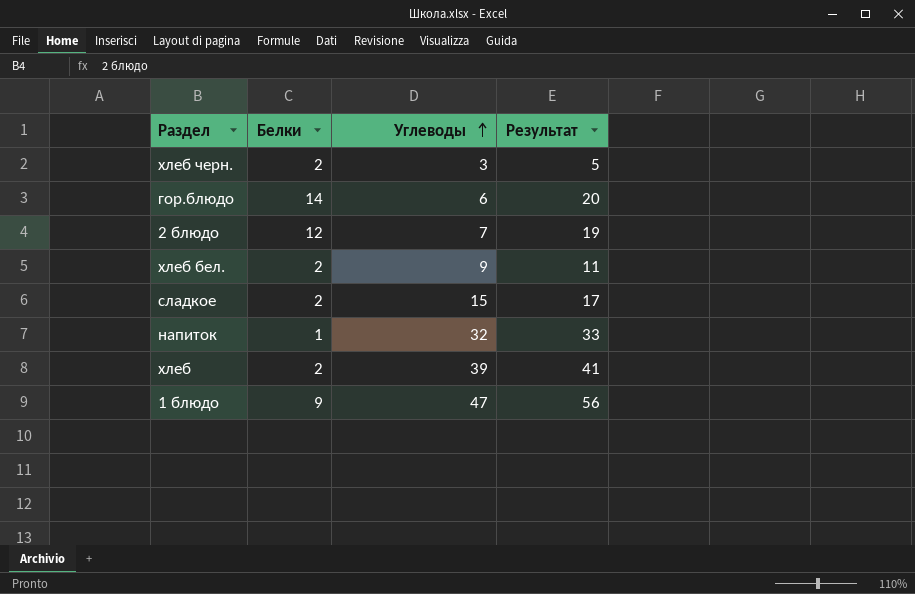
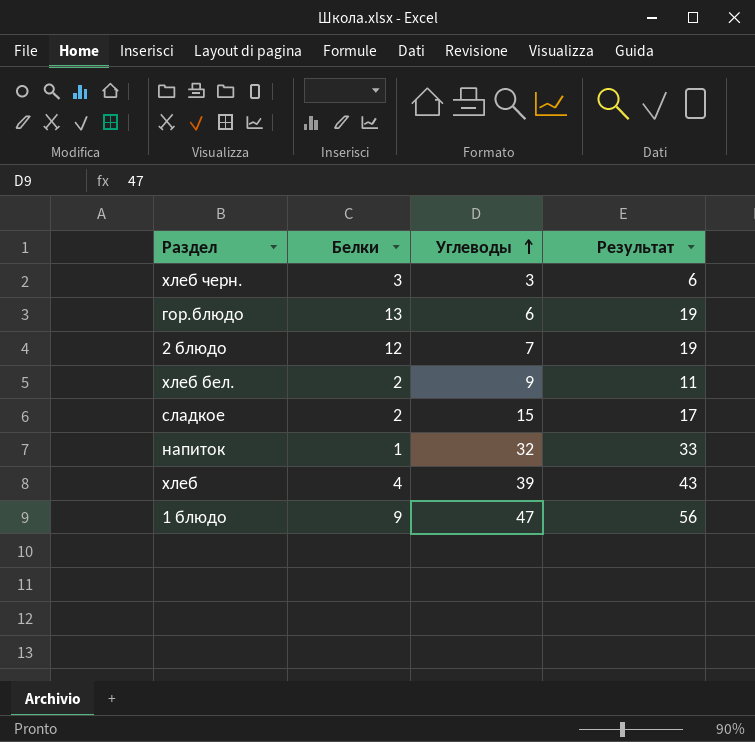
хлеб черн. | Белки: 2 -> 3
хлеб черн. | Результат: 5 -> 6
гор.блюдо | Белки: 14 -> 13
гор.блюдо | Результат: 20 -> 19
хлеб | Белки: 2 -> 4
хлеб | Результат: 41 -> 43

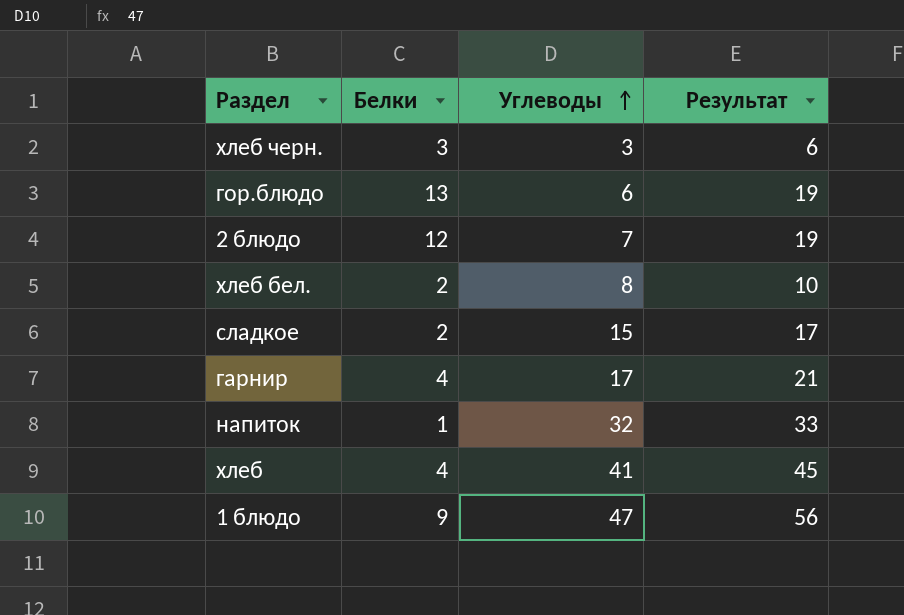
хлеб бел. | Углеводы: 9 -> 8
хлеб бел. | Результат: 11 -> 10
row гарнир: none -> 4 | 17 | 21
хлеб | Углеводы: 39 -> 41
хлеб | Результат: 43 -> 45

